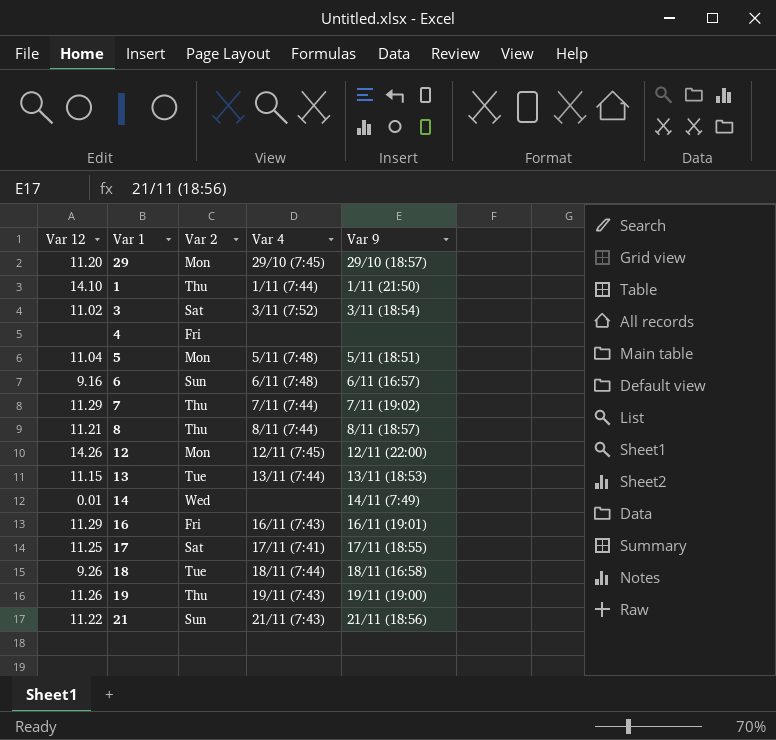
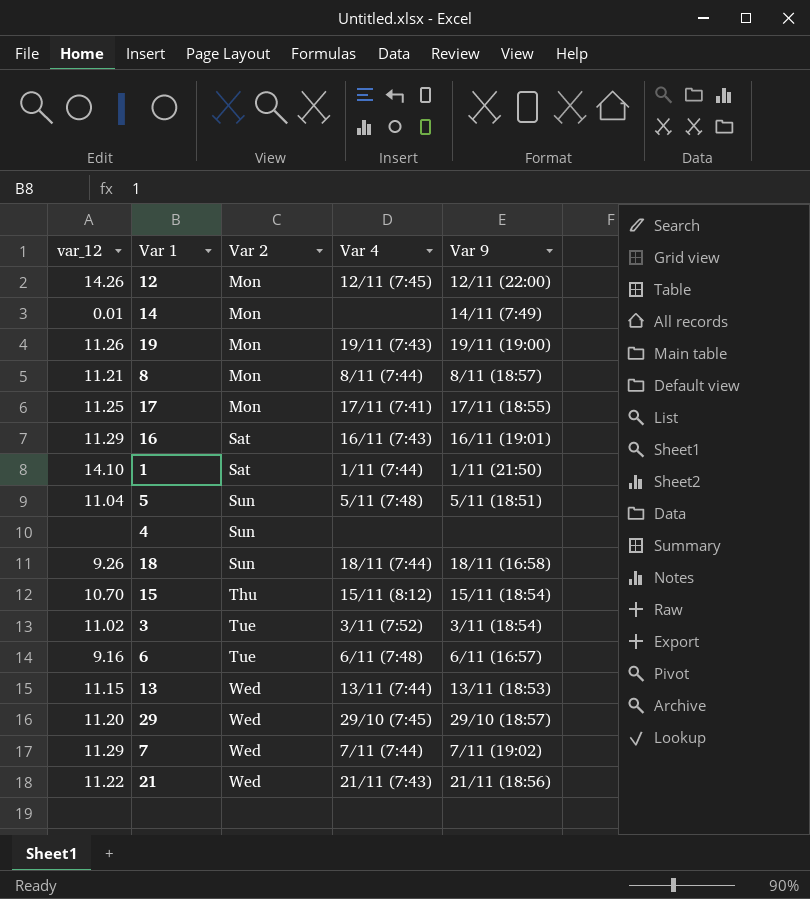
row order: none -> Var 2 ascending
column name: Var 12 -> var_12
14 | Var 2: Wed -> Mon
19 | Var 2: Thu -> Mon
8 | Var 2: Thu -> Mon
17 | Var 2: Sat -> Mon
16 | Var 2: Fri -> Sat
1 | Var 2: Thu -> Sat
5 | Var 2: Mon -> Sun
4 | Var 2: Fri -> Sun
18 | Var 2: Tue -> Sun
row 15: none -> 10.70 | Thu | 15/11 (8:12) | 15/11 (18:54)
3 | Var 2: Sat -> Tue
6 | Var 2: Sun -> Tue
13 | Var 2: Tue -> Wed
29 | Var 2: Mon -> Wed
7 | Var 2: Thu -> Wed
21 | Var 2: Sun -> Wed

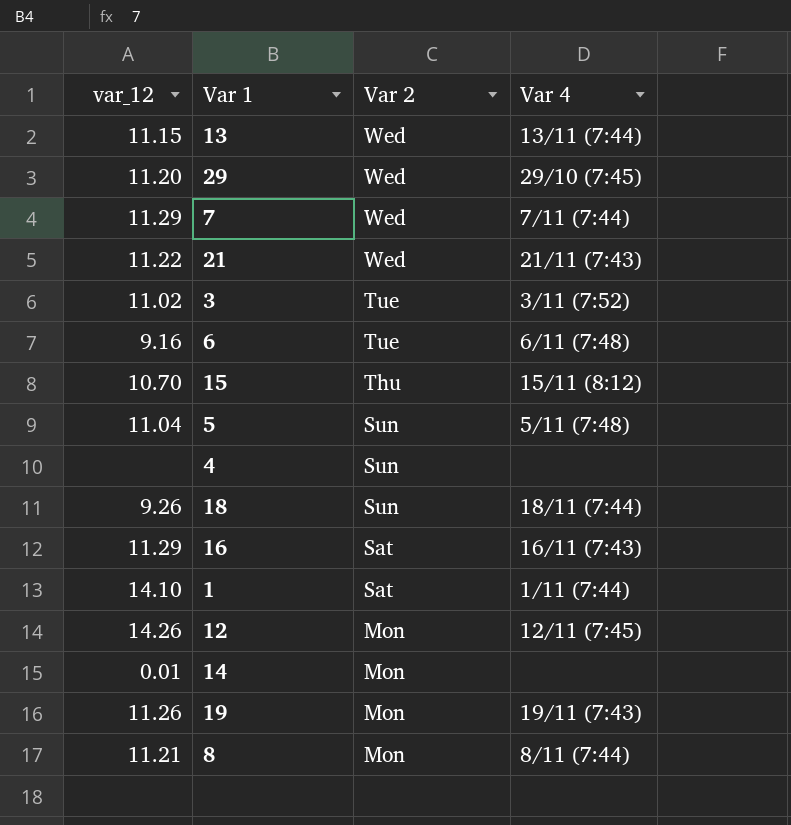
row order: Var 2 ascending -> Var 2 descending
column Var 9 | position: 5 -> none
row 17: 11.25 | Mon | 17/11 (7:41) | 17/11 (18:55) -> none

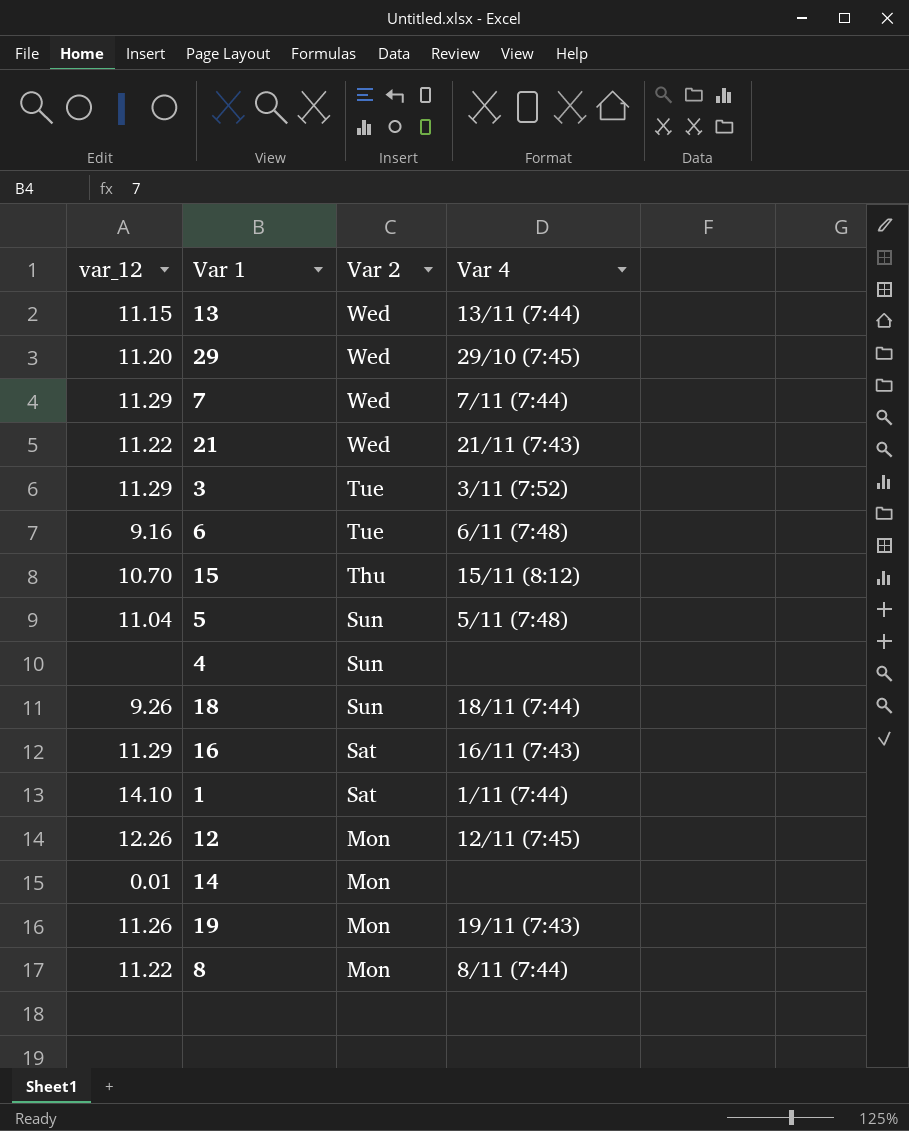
3 | var_12: 11.02 -> 11.29
12 | var_12: 14.26 -> 12.26
8 | var_12: 11.21 -> 11.22

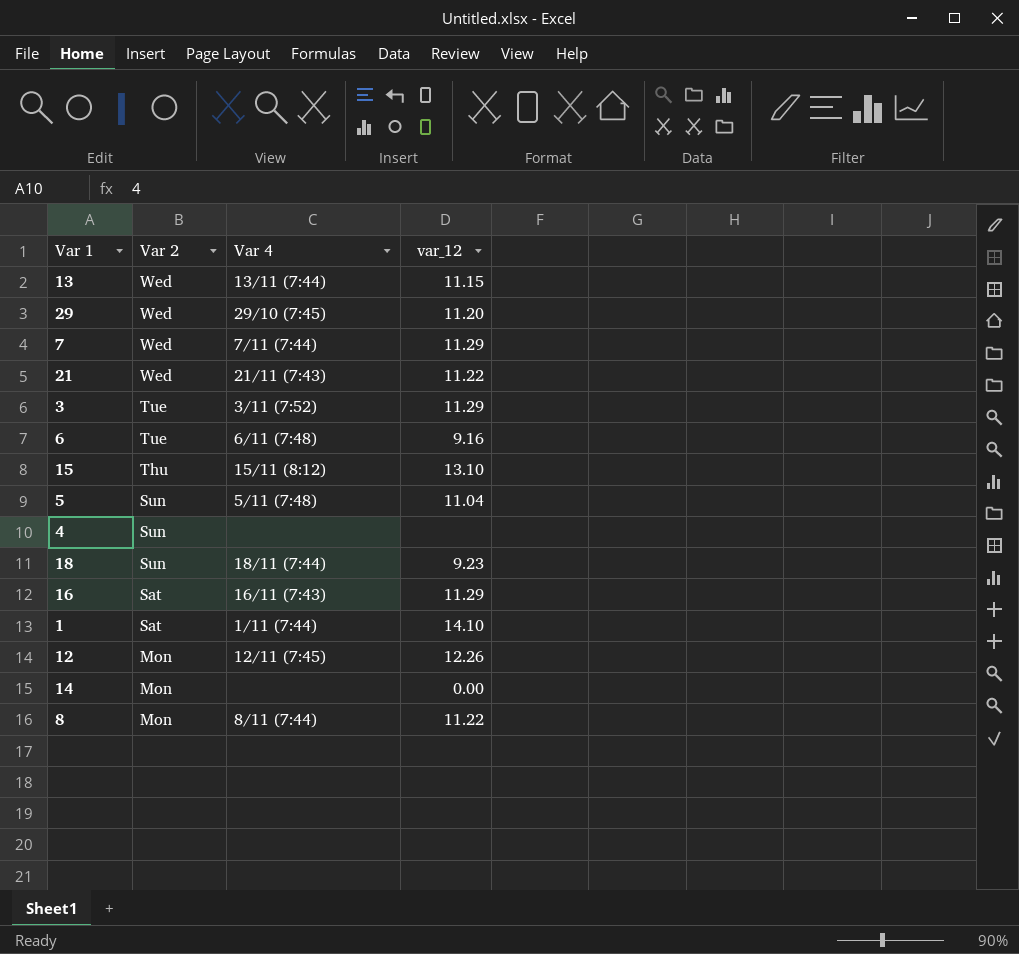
column var_12 | position: 1 -> 4
row 19: 11.26 | Mon | 19/11 (7:43) -> none
15 | var_12: 10.70 -> 13.10
18 | var_12: 9.26 -> 9.23
14 | var_12: 0.01 -> 0.00

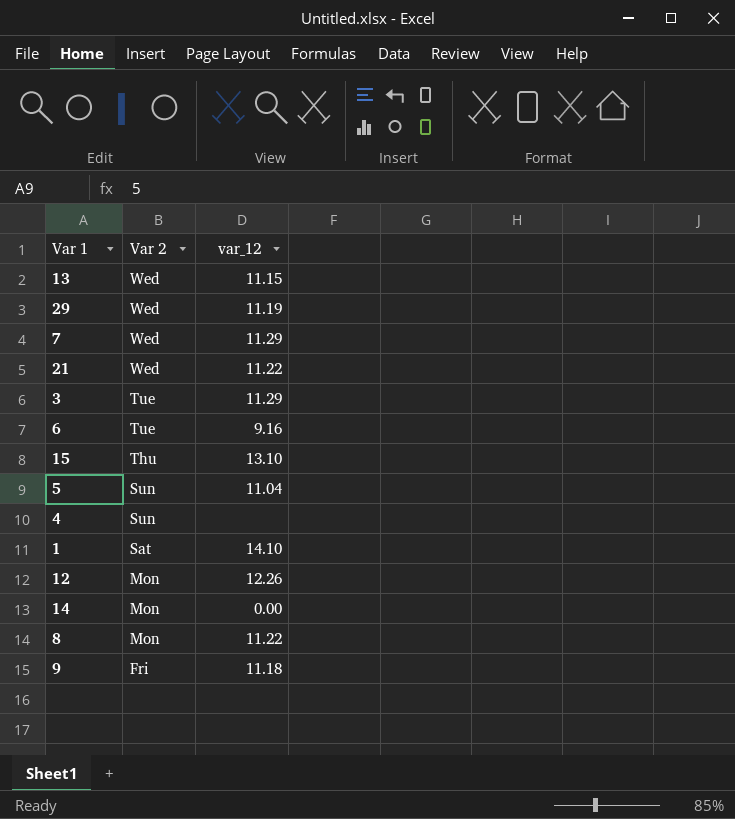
column Var 4 | position: 3 -> none
row 18: Sun | 18/11 (7:44) | 9.23 -> none
row 16: Sat | 16/11 (7:43) | 11.29 -> none
29 | var_12: 11.20 -> 11.19
row 9: none -> Fri | 11.18

